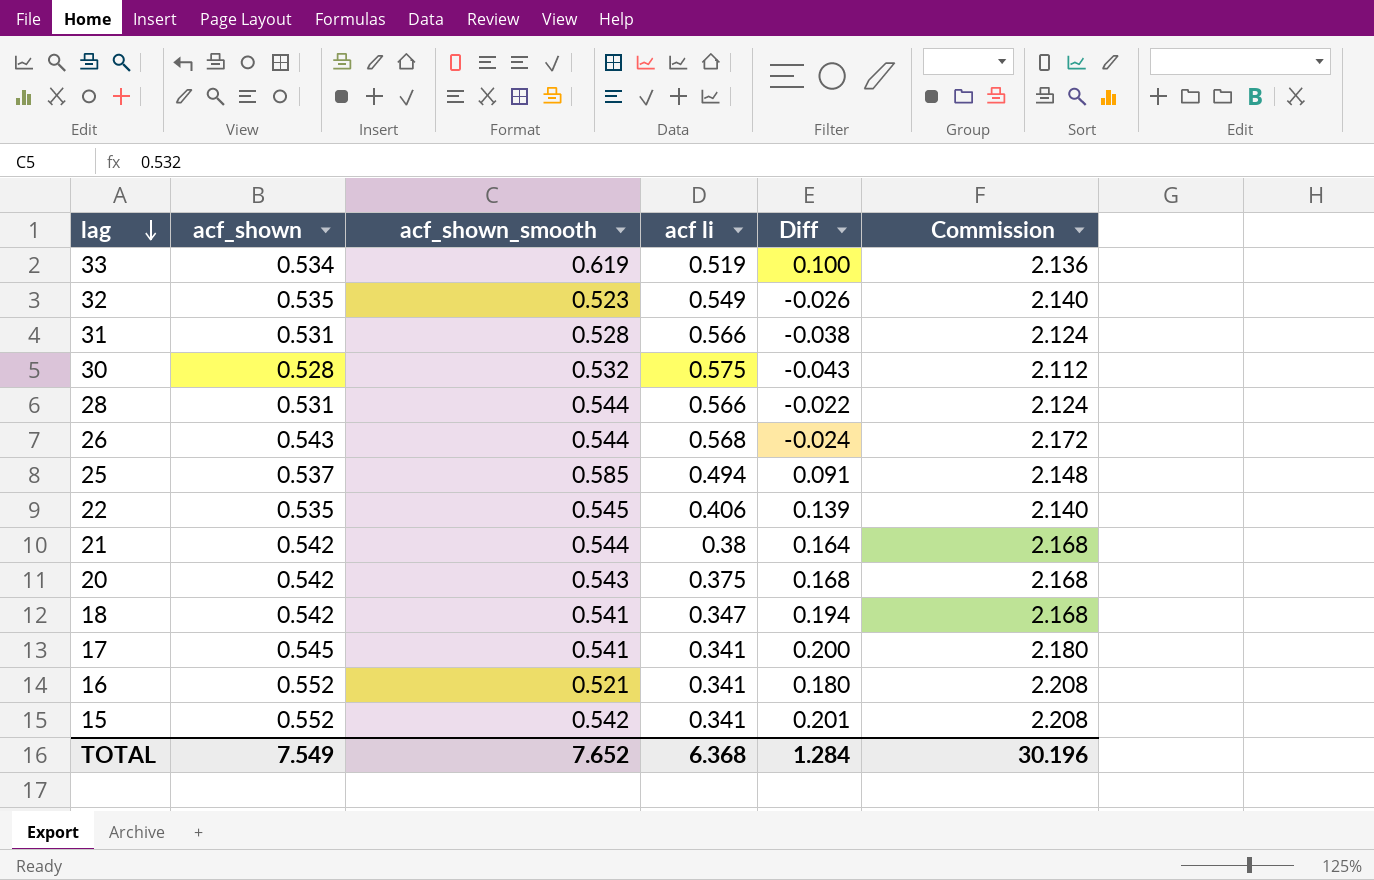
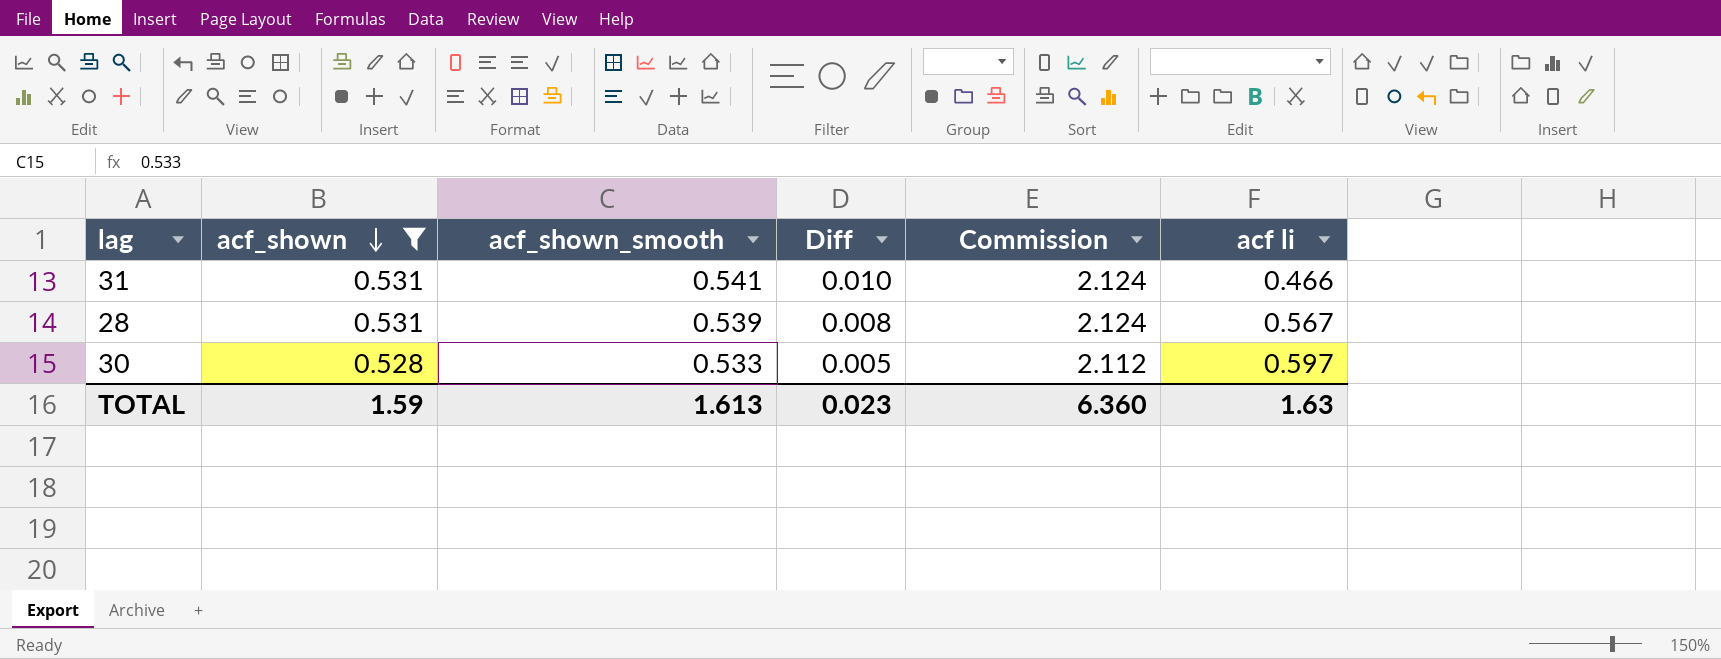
filter: none -> acf_shown <= 0.531
row order: lag descending -> acf_shown descending
column Diff | formula: [acf_shown_smooth] - [acf li] -> [acf_shown_smooth] - [acf_shown]
column acf li | position: 4 -> 6
31 | acf_shown_smooth: 0.528 -> 0.541
31 | acf li: 0.566 -> 0.466
28 | acf_shown_smooth: 0.544 -> 0.539
28 | acf li: 0.566 -> 0.567
30 | acf_shown_smooth: 0.532 -> 0.533
30 | acf li: 0.575 -> 0.597
TOTAL | acf_shown: 7.549 -> 1.59
TOTAL | acf_shown_smooth: 7.652 -> 1.613
TOTAL | Diff: 1.284 -> 0.023
TOTAL | Commission: 30.196 -> 6.360
TOTAL | acf li: 6.368 -> 1.63

